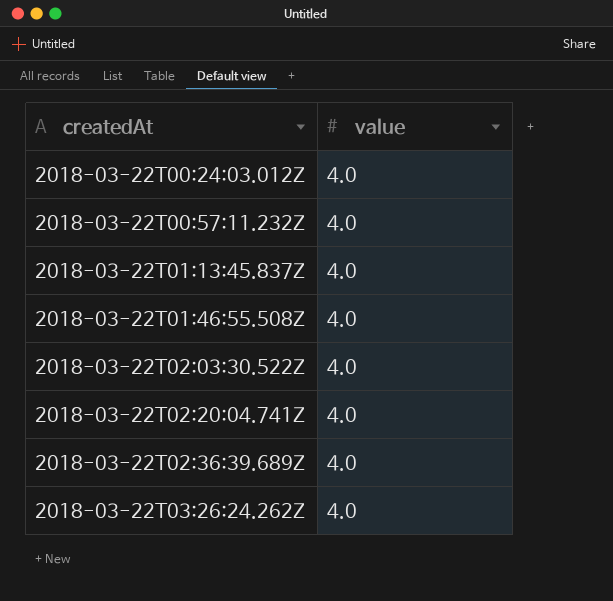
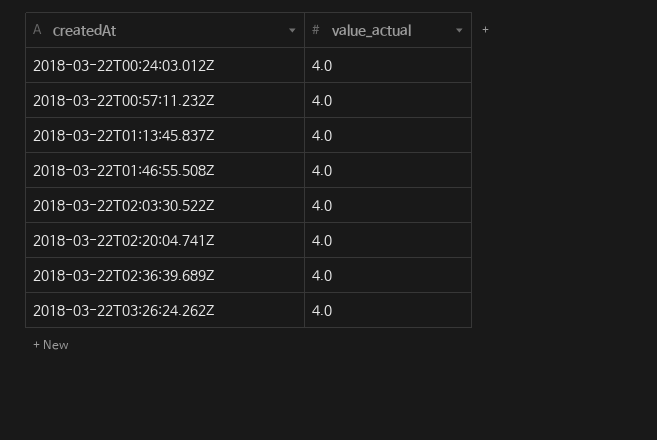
column name: value -> value_actual

